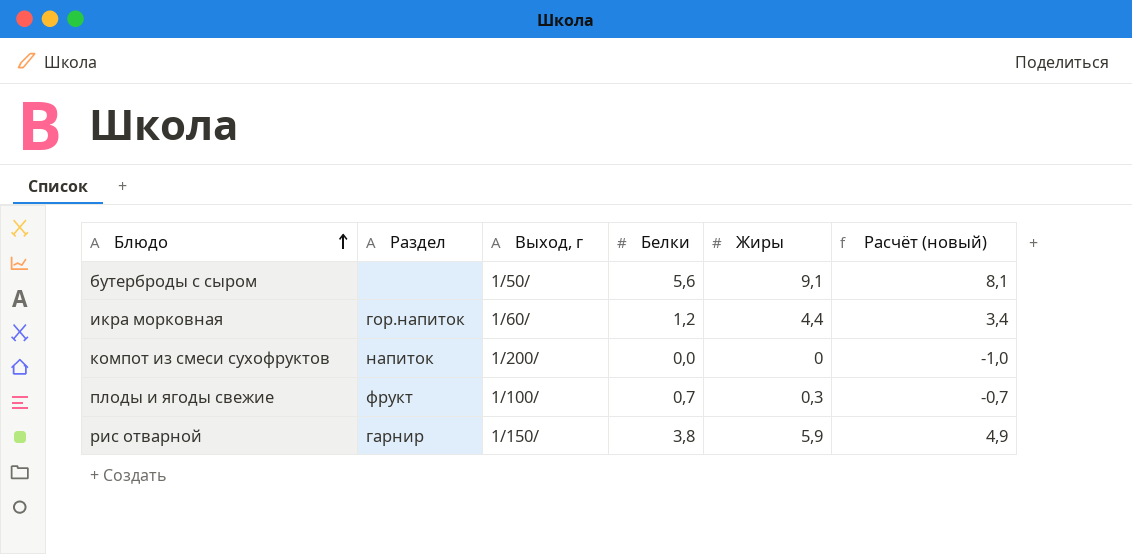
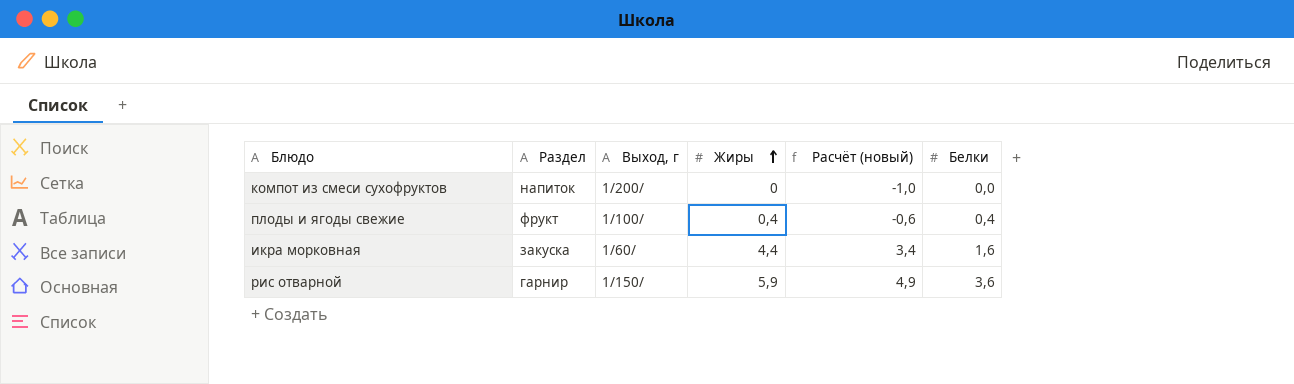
row order: Блюдо ascending -> Жиры ascending
column Белки | position: 4 -> 6
row бутерброды с сыром: none | 1/50/ | 5,6 | 9,1 | 8,1 -> none
плоды и ягоды свежие | Жиры: 0,3 -> 0,4
плоды и ягоды свежие | Расчёт (новый): -0,7 -> -0,6
плоды и ягоды свежие | Белки: 0,7 -> 0,4
икра морковная | Раздел: гор.напиток -> закуска
икра морковная | Белки: 1,2 -> 1,6
рис отварной | Белки: 3,8 -> 3,6

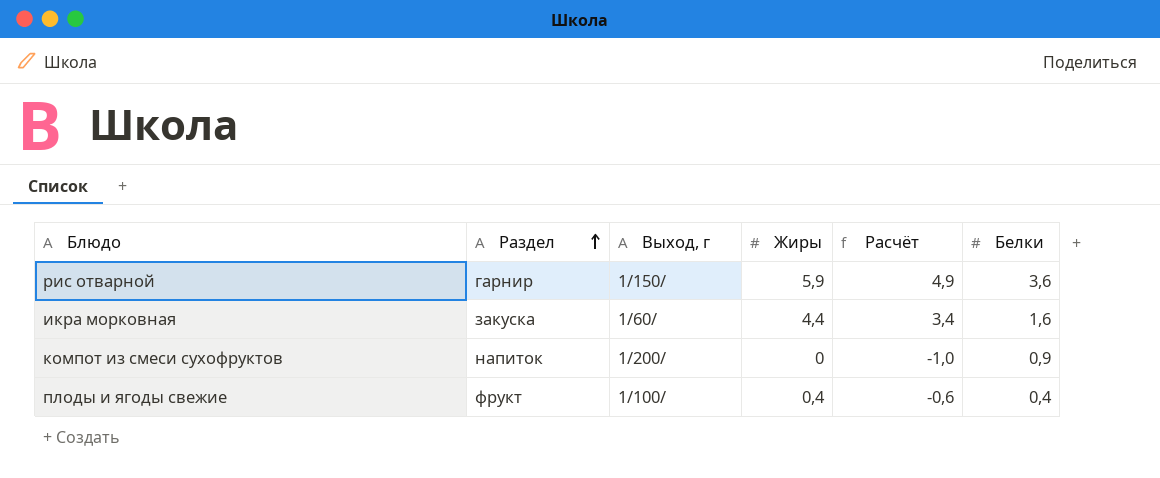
row order: Жиры ascending -> Раздел ascending
column name: Расчёт (новый) -> Расчёт
компот из смеси сухофруктов | Белки: 0,0 -> 0,9

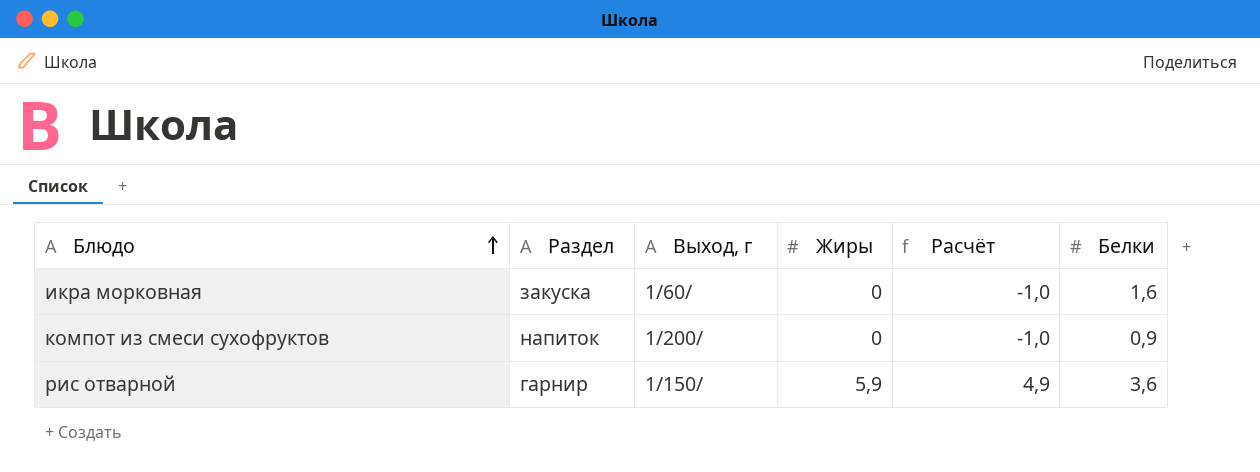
row order: Раздел ascending -> Блюдо ascending
row плоды и ягоды свежие: фрукт | 1/100/ | 0,4 | -0,6 | 0,4 -> none
икра морковная | Жиры: 4,4 -> 0
икра морковная | Расчёт: 3,4 -> -1,0

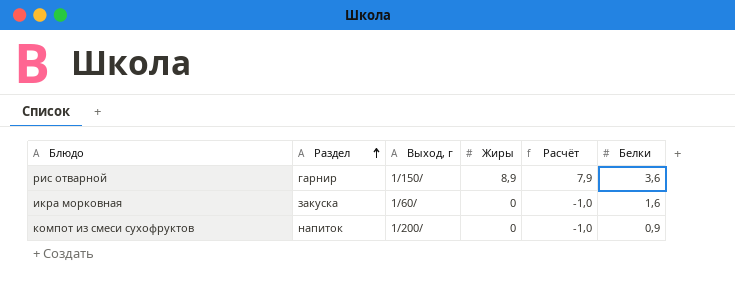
row order: Блюдо ascending -> Раздел ascending
рис отварной | Жиры: 5,9 -> 8,9
рис отварной | Расчёт: 4,9 -> 7,9

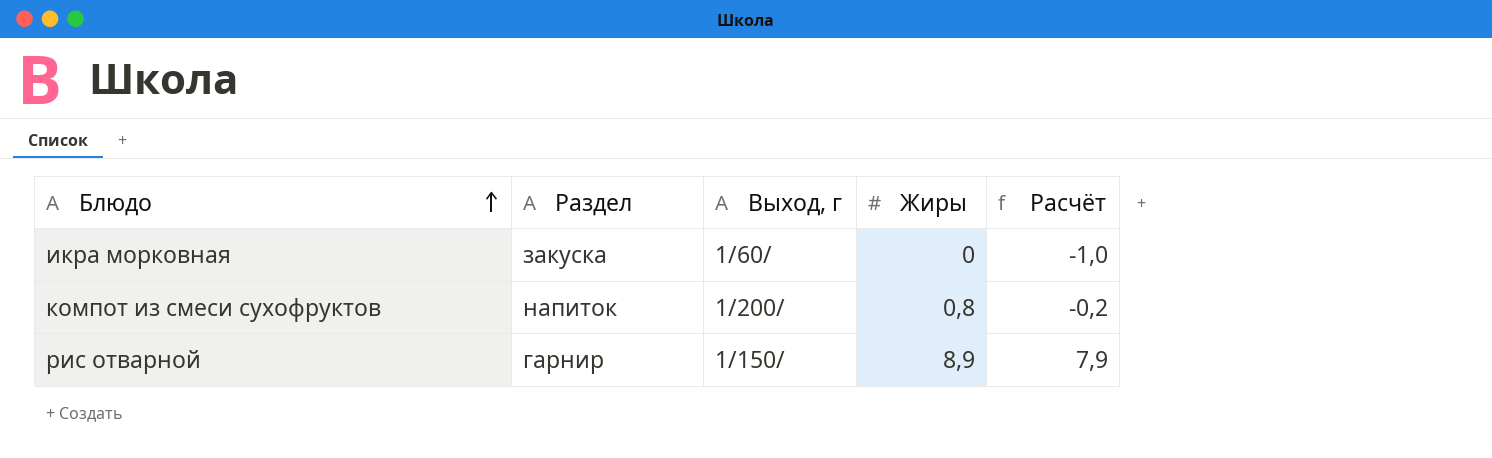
row order: Раздел ascending -> Блюдо ascending
column Белки | position: 6 -> none
компот из смеси сухофруктов | Жиры: 0 -> 0,8
компот из смеси сухофруктов | Расчёт: -1,0 -> -0,2

